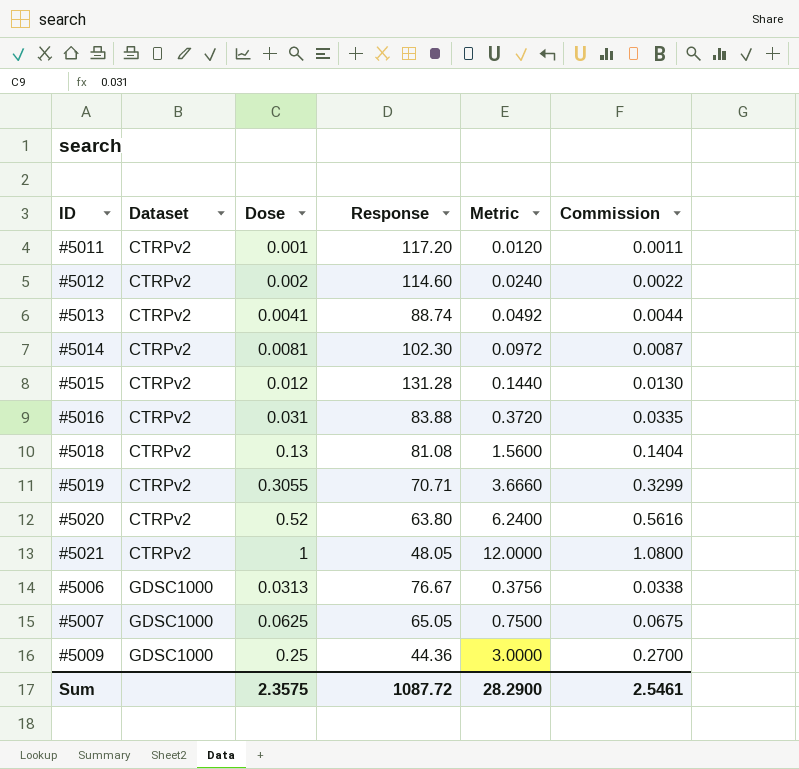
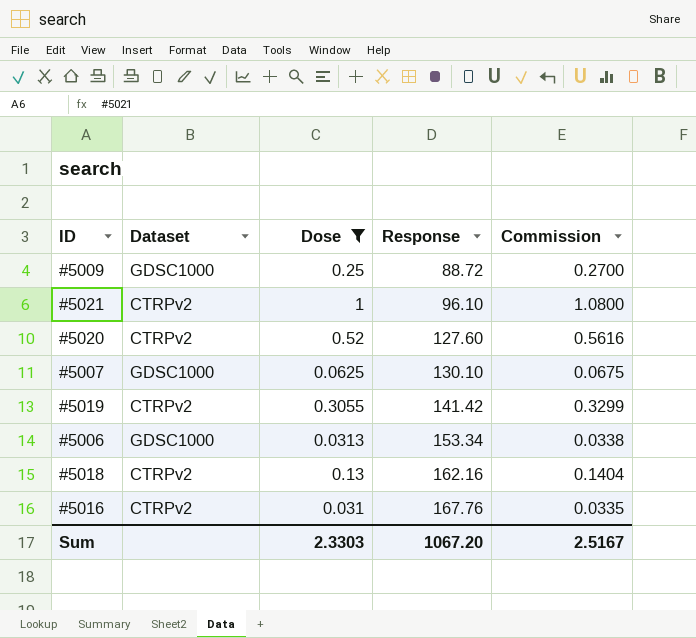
filter: none -> Dose >= 0.031
row order: Dataset ascending -> Response ascending
column Metric | formula: [Dose] * 12 -> none
#5009 | Response: 44.36 -> 88.72
#5021 | Response: 48.05 -> 96.10
#5020 | Response: 63.80 -> 127.60
#5007 | Response: 65.05 -> 130.10
#5019 | Response: 70.71 -> 141.42
#5006 | Response: 76.67 -> 153.34
#5018 | Response: 81.08 -> 162.16
#5016 | Response: 83.88 -> 167.76
Sum | Dose: 2.3575 -> 2.3303
Sum | Response: 1087.72 -> 1067.20
Sum | Commission: 2.5461 -> 2.5167

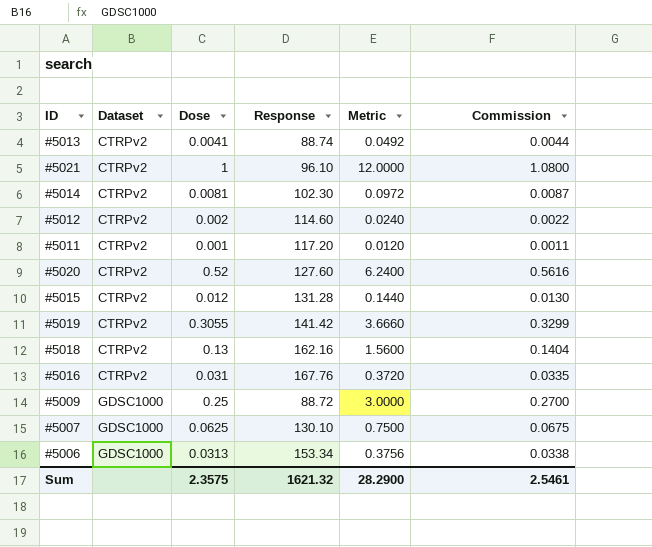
filter: Dose >= 0.031 -> none
row order: Response ascending -> Dataset ascending
column Metric | formula: none -> [Dose] * 12
Sum | Dose: 2.3303 -> 2.3575
Sum | Response: 1067.20 -> 1621.32
Sum | Commission: 2.5167 -> 2.5461

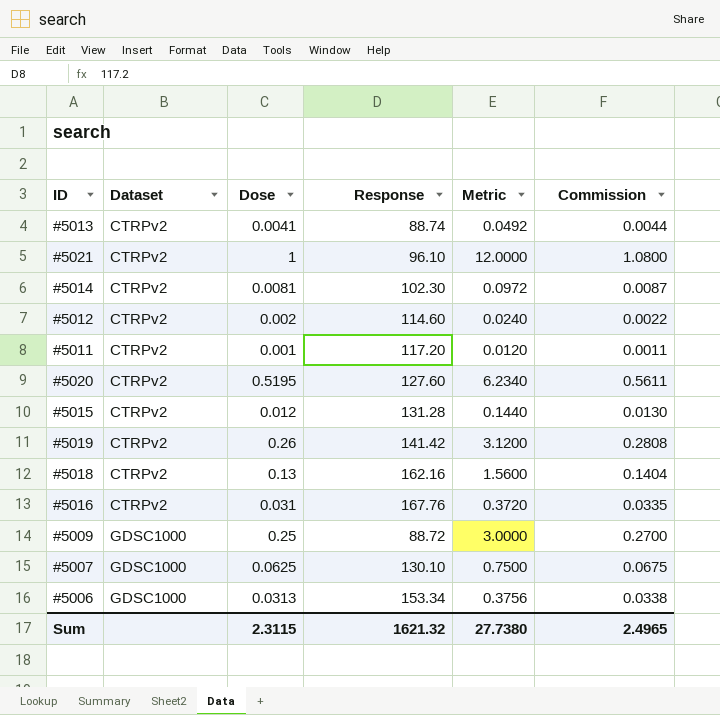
#5020 | Dose: 0.52 -> 0.5195
#5020 | Metric: 6.2400 -> 6.2340
#5020 | Commission: 0.5616 -> 0.5611
#5019 | Dose: 0.3055 -> 0.26
#5019 | Metric: 3.6660 -> 3.1200
#5019 | Commission: 0.3299 -> 0.2808
Sum | Dose: 2.3575 -> 2.3115
Sum | Metric: 28.2900 -> 27.7380
Sum | Commission: 2.5461 -> 2.4965

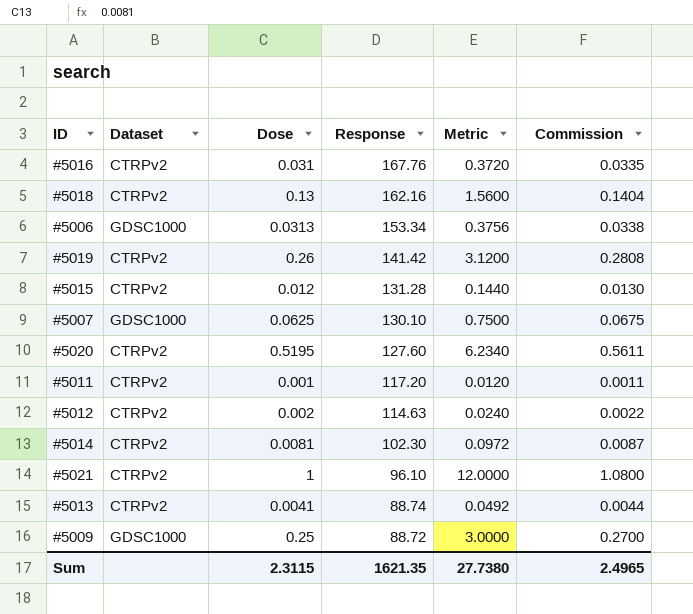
row order: Dataset ascending -> Response descending
#5012 | Response: 114.60 -> 114.63
Sum | Response: 1621.32 -> 1621.35

